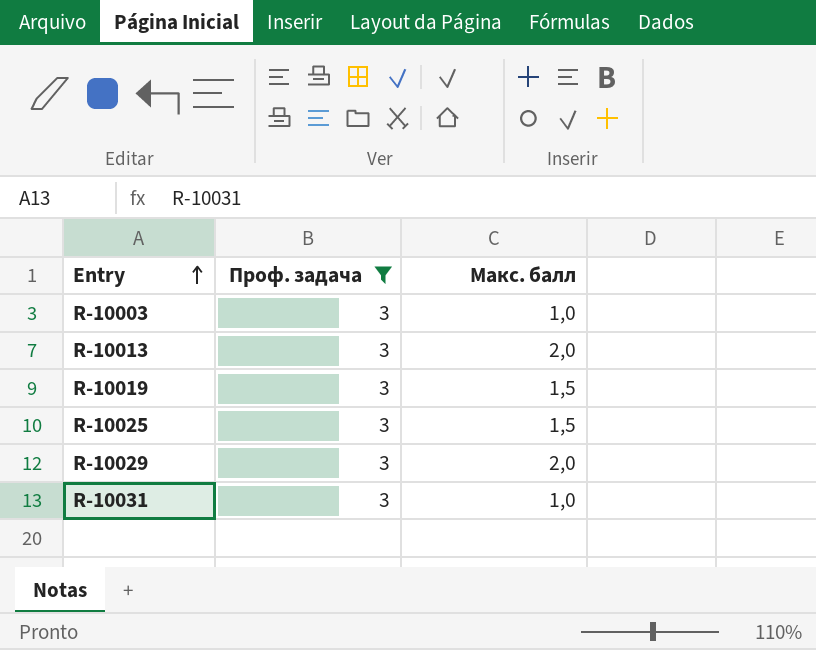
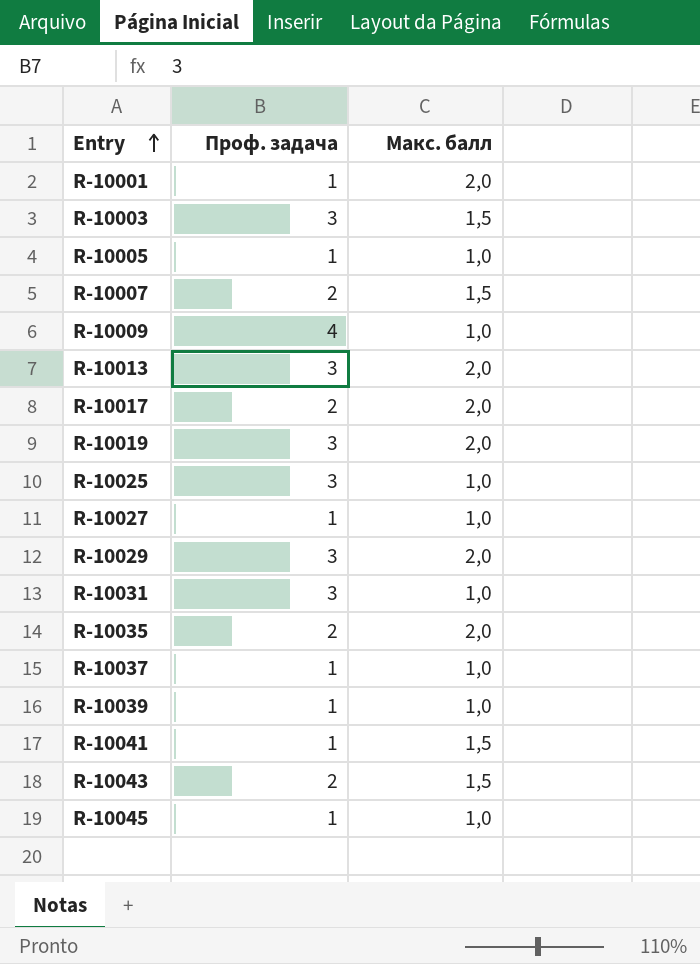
filter: Проф. задача = 3 -> none
R-10003 | Макс. балл: 1,0 -> 1,5
R-10019 | Макс. балл: 1,5 -> 2,0
R-10025 | Макс. балл: 1,5 -> 1,0

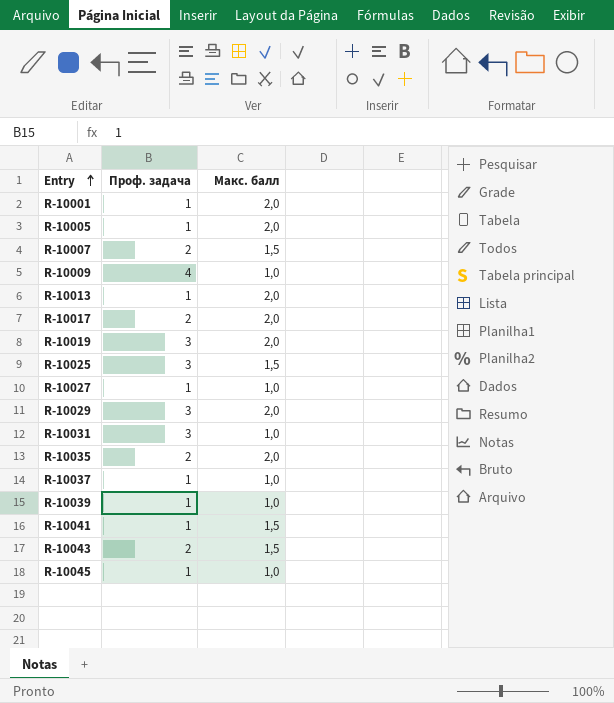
row R-10003: 3 | 1,5 -> none
R-10005 | Макс. балл: 1,0 -> 2,0
R-10013 | Проф. задача: 3 -> 1
R-10025 | Макс. балл: 1,0 -> 1,5

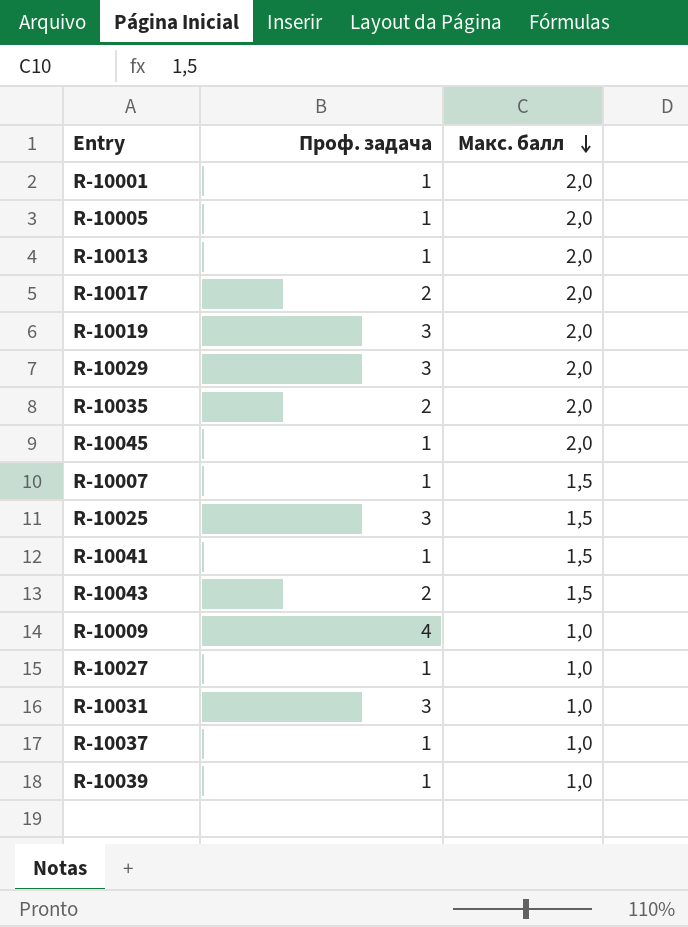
row order: Entry ascending -> Макс. балл descending
R-10045 | Макс. балл: 1,0 -> 2,0
R-10007 | Проф. задача: 2 -> 1

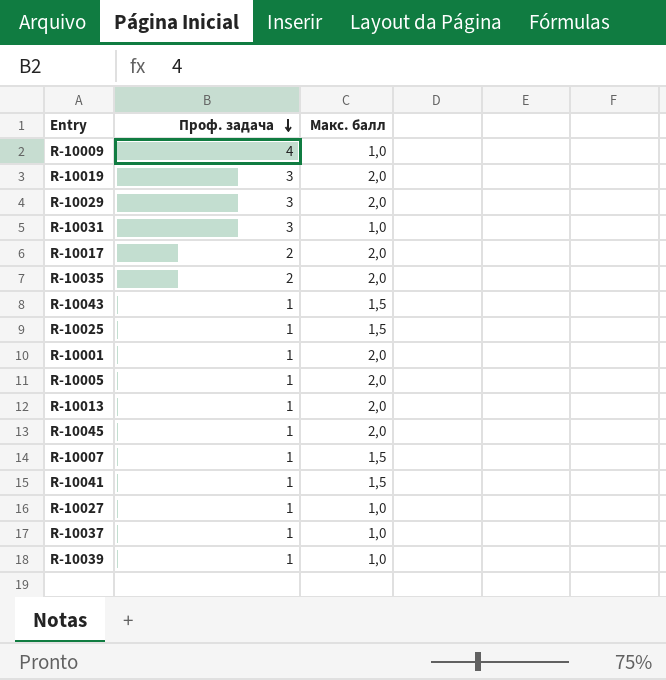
row order: Макс. балл descending -> Проф. задача descending
R-10043 | Проф. задача: 2 -> 1
R-10025 | Проф. задача: 3 -> 1

